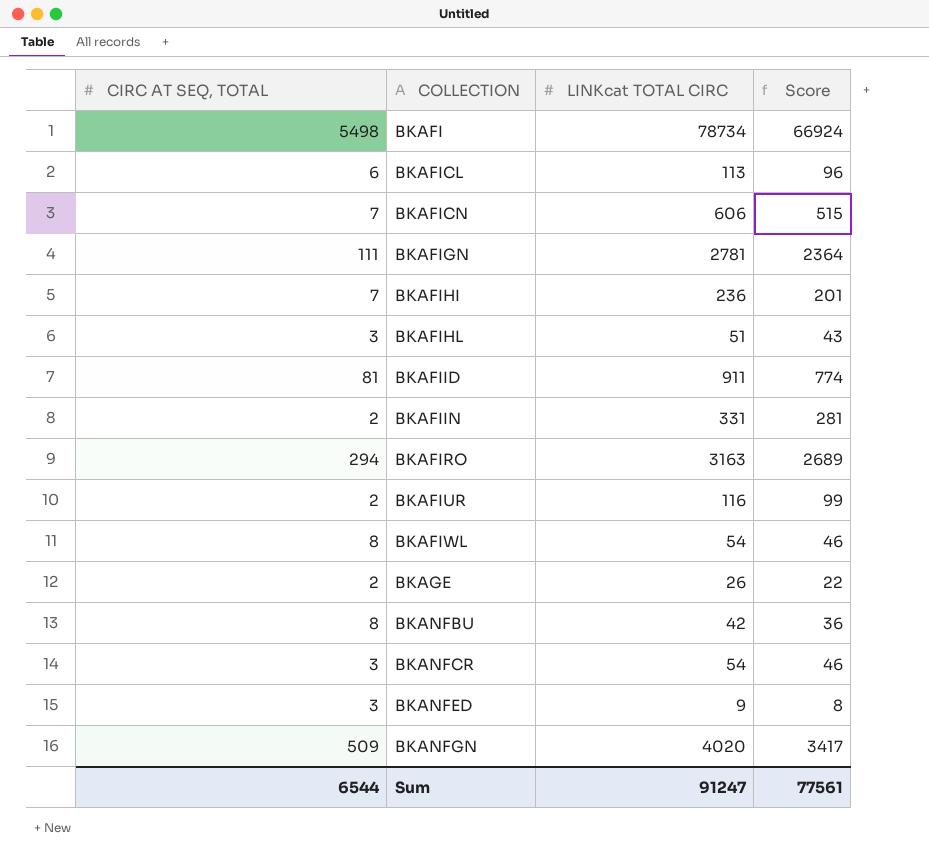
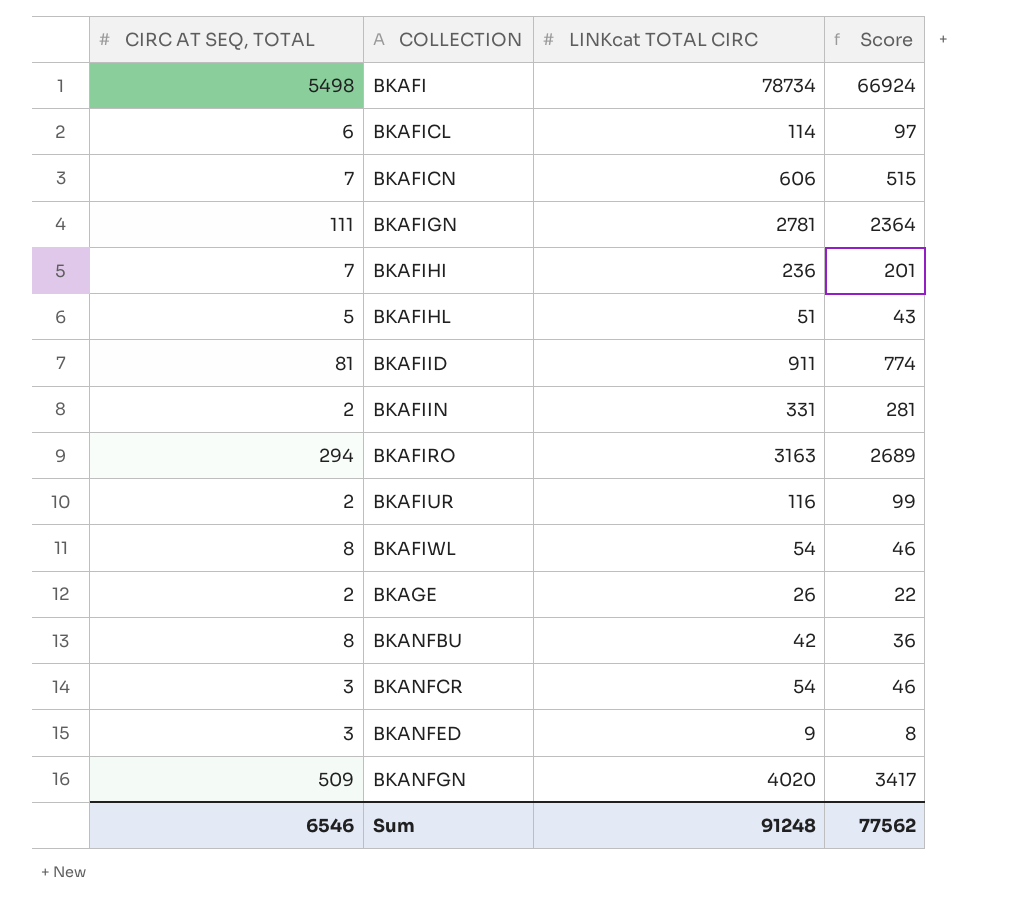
BKAFICL | LINKcat TOTAL CIRC: 113 -> 114
BKAFICL | Score: 96 -> 97
BKAFIHL | CIRC AT SEQ, TOTAL: 3 -> 5
Sum | CIRC AT SEQ, TOTAL: 6544 -> 6546
Sum | LINKcat TOTAL CIRC: 91247 -> 91248
Sum | Score: 77561 -> 77562

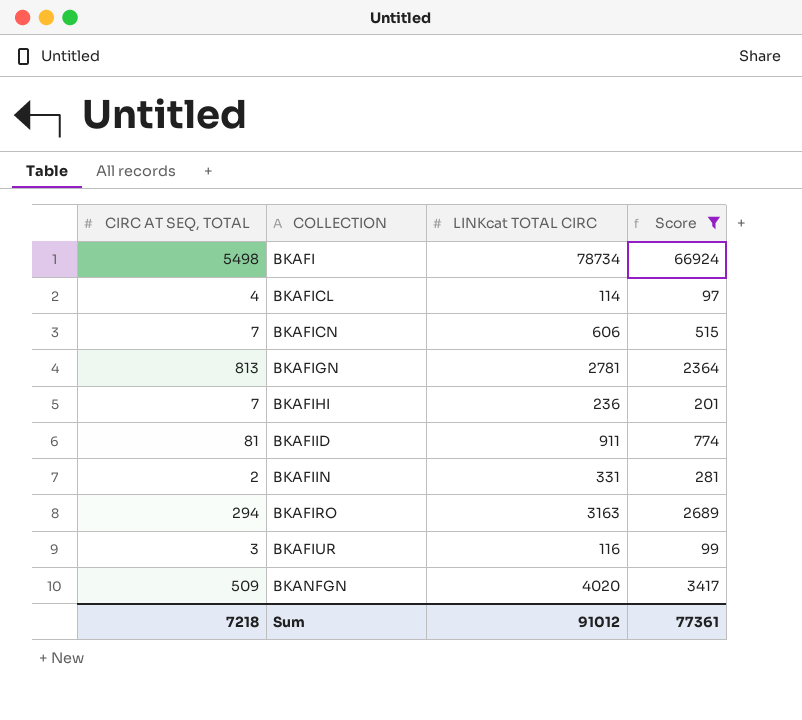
filter: none -> Score >= 97
BKAFICL | CIRC AT SEQ, TOTAL: 6 -> 4
BKAFIGN | CIRC AT SEQ, TOTAL: 111 -> 813
BKAFIUR | CIRC AT SEQ, TOTAL: 2 -> 3
Sum | CIRC AT SEQ, TOTAL: 6546 -> 7218
Sum | LINKcat TOTAL CIRC: 91248 -> 91012
Sum | Score: 77562 -> 77361

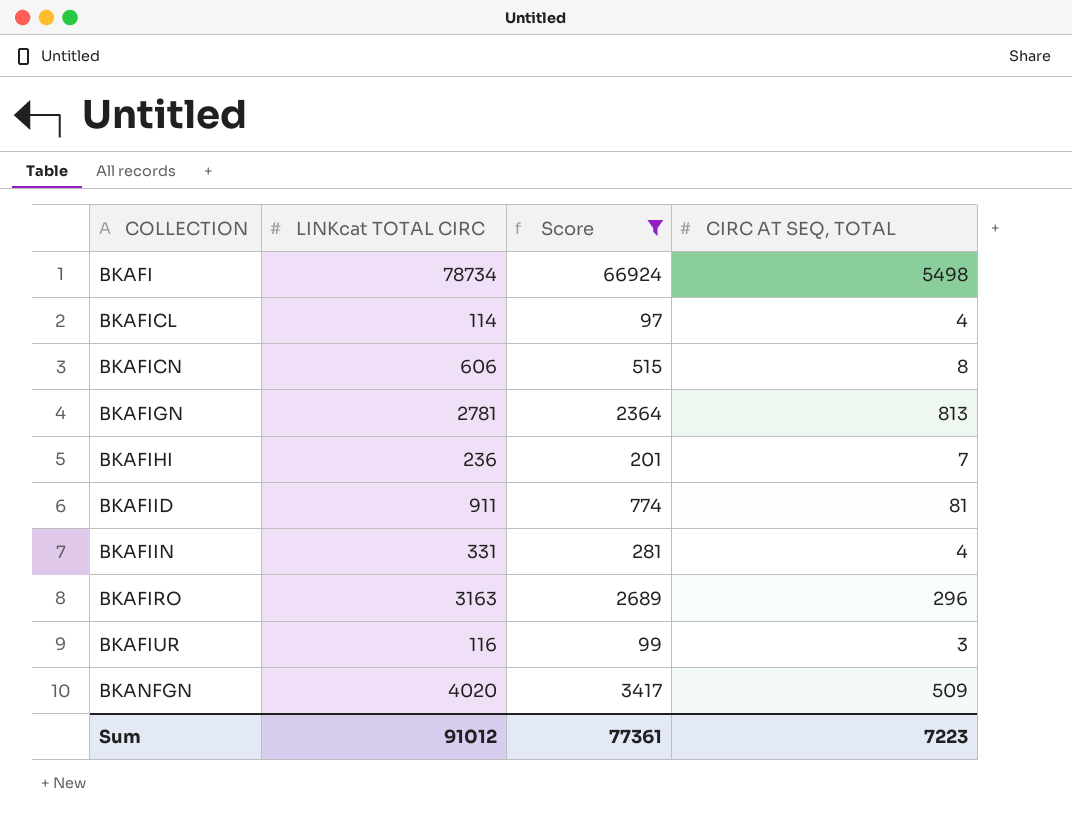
column CIRC AT SEQ, TOTAL | position: 1 -> 4
BKAFICN | CIRC AT SEQ, TOTAL: 7 -> 8
BKAFIIN | CIRC AT SEQ, TOTAL: 2 -> 4
BKAFIRO | CIRC AT SEQ, TOTAL: 294 -> 296
Sum | CIRC AT SEQ, TOTAL: 7218 -> 7223

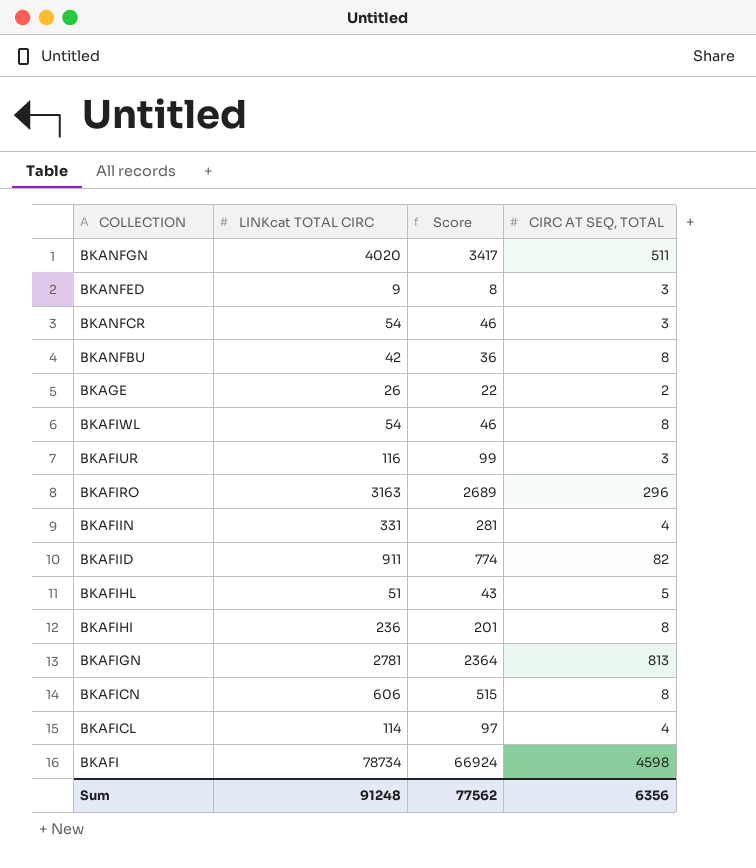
filter: Score >= 97 -> none
row order: COLLECTION ascending -> COLLECTION descending
BKANFGN | CIRC AT SEQ, TOTAL: 509 -> 511
BKAFIID | CIRC AT SEQ, TOTAL: 81 -> 82
BKAFIHI | CIRC AT SEQ, TOTAL: 7 -> 8
BKAFI | CIRC AT SEQ, TOTAL: 5498 -> 4598
Sum | LINKcat TOTAL CIRC: 91012 -> 91248
Sum | Score: 77361 -> 77562
Sum | CIRC AT SEQ, TOTAL: 7223 -> 6356

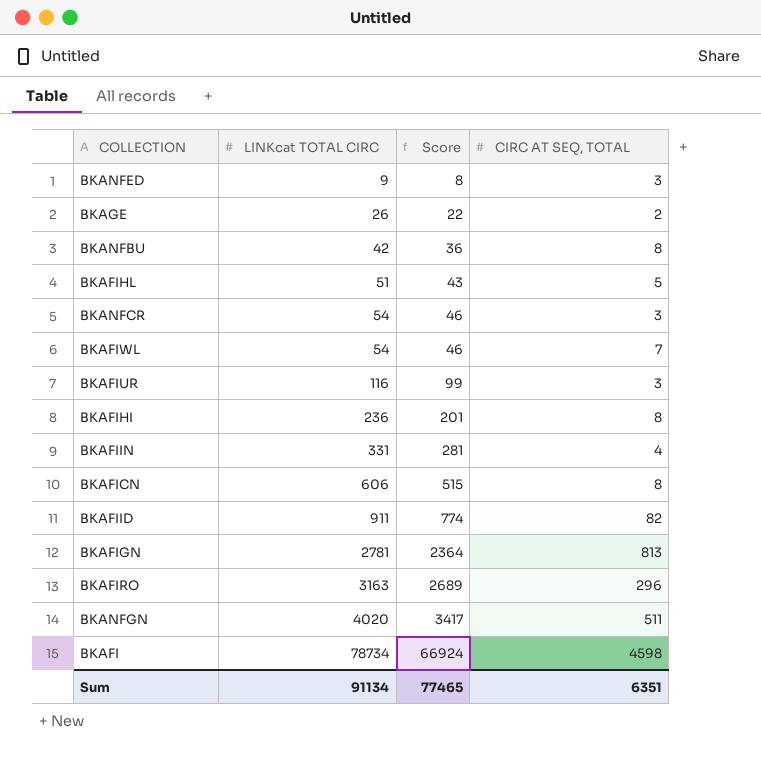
row order: COLLECTION descending -> LINKcat TOTAL CIRC ascending
row BKAFICL: 114 | 97 | 4 -> none
BKAFIWL | CIRC AT SEQ, TOTAL: 8 -> 7
Sum | LINKcat TOTAL CIRC: 91248 -> 91134
Sum | Score: 77562 -> 77465
Sum | CIRC AT SEQ, TOTAL: 6356 -> 6351

